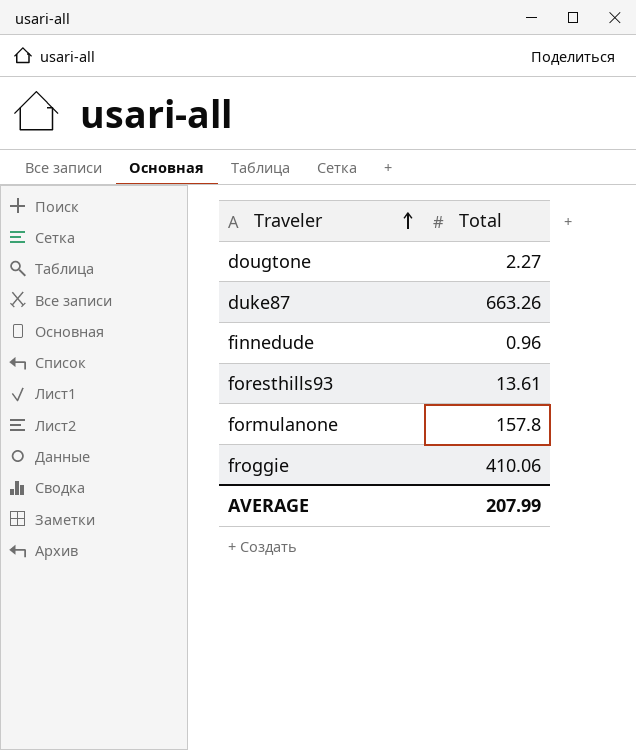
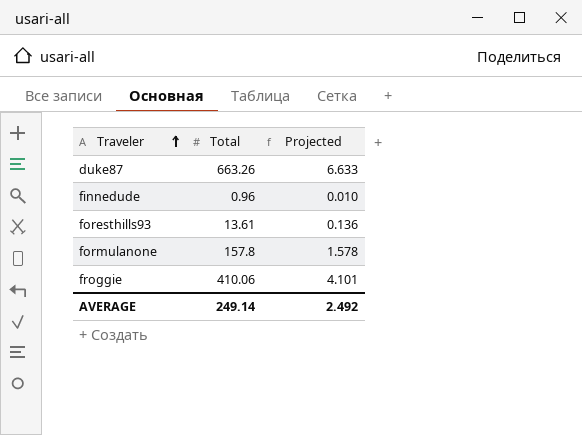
column Projected | formula: none -> [Total] * 0.01
row dougtone: 2.27 -> none
AVERAGE | Total: 207.99 -> 249.14

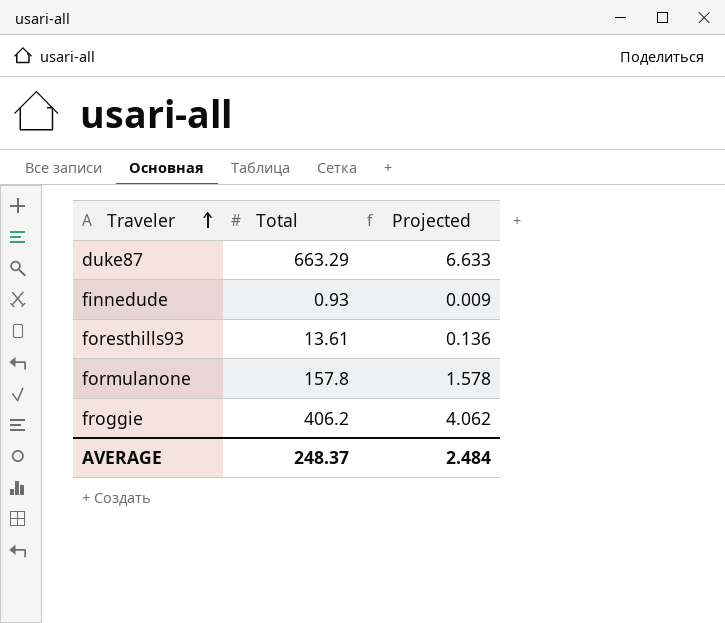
duke87 | Total: 663.26 -> 663.29
finnedude | Total: 0.96 -> 0.93
finnedude | Projected: 0.010 -> 0.009
froggie | Total: 410.06 -> 406.2
froggie | Projected: 4.101 -> 4.062
AVERAGE | Total: 249.14 -> 248.37
AVERAGE | Projected: 2.492 -> 2.484

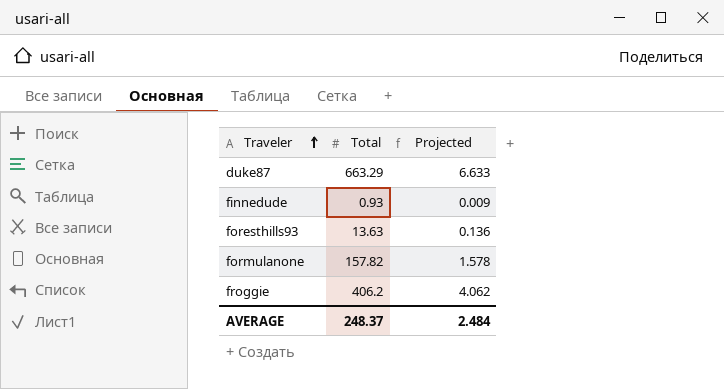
foresthills93 | Total: 13.61 -> 13.63
formulanone | Total: 157.8 -> 157.82

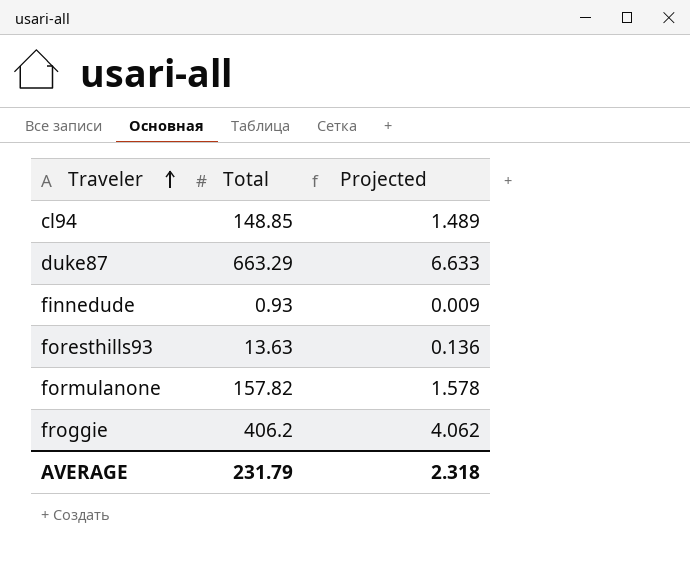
row cl94: none -> 148.85 | 1.489
AVERAGE | Total: 248.37 -> 231.79
AVERAGE | Projected: 2.484 -> 2.318

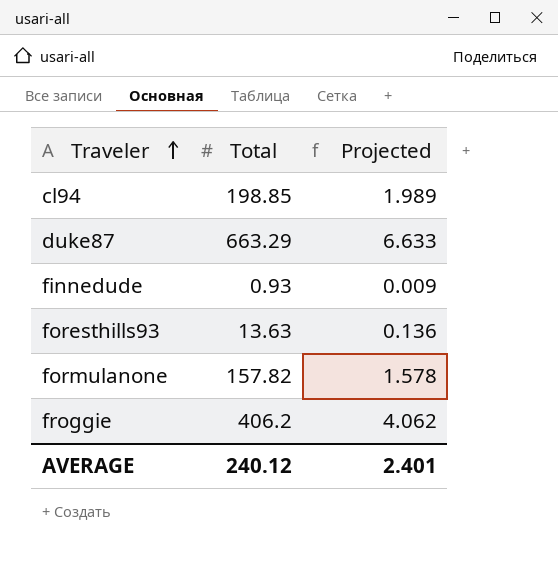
cl94 | Total: 148.85 -> 198.85
cl94 | Projected: 1.489 -> 1.989
AVERAGE | Total: 231.79 -> 240.12
AVERAGE | Projected: 2.318 -> 2.401

